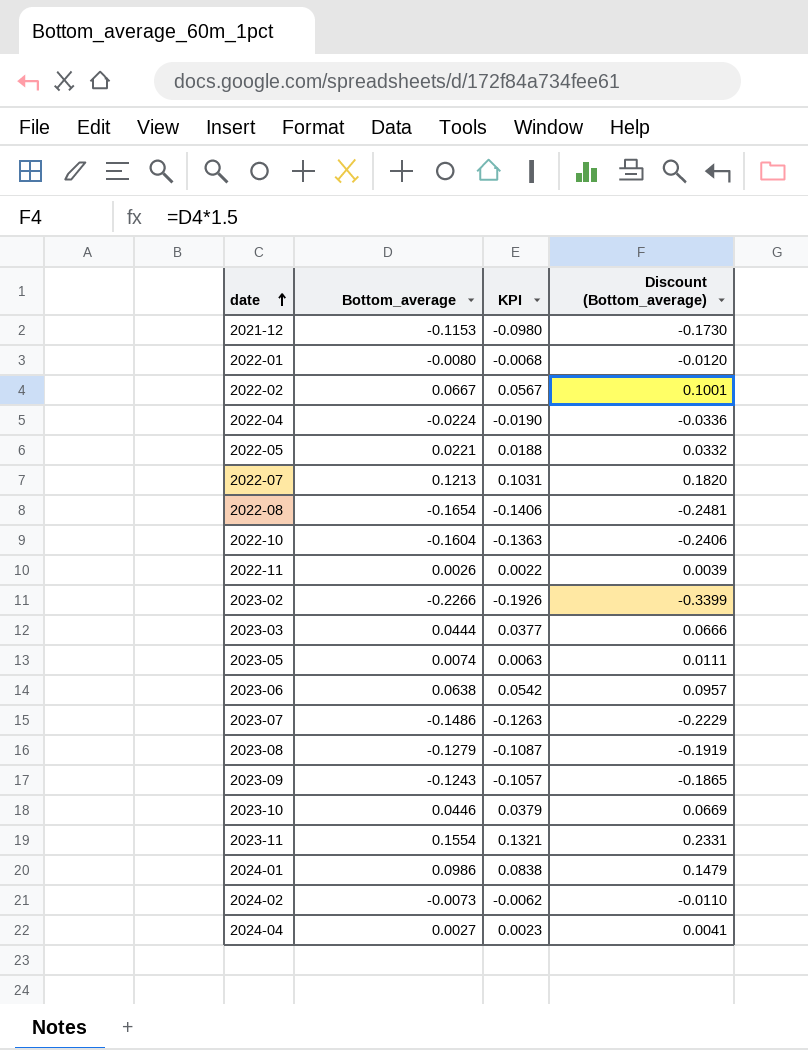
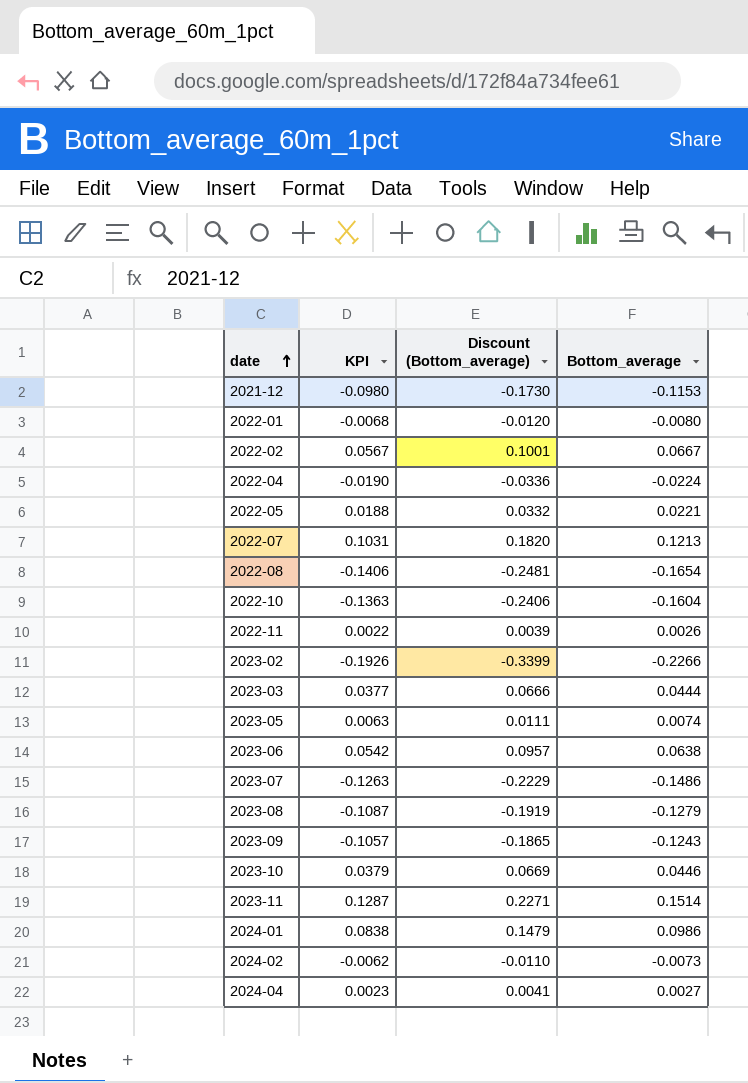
column Bottom_average | position: 2 -> 4
2023-11 | KPI: 0.1321 -> 0.1287
2023-11 | Discount (Bottom_average): 0.2331 -> 0.2271
2023-11 | Bottom_average: 0.1554 -> 0.1514

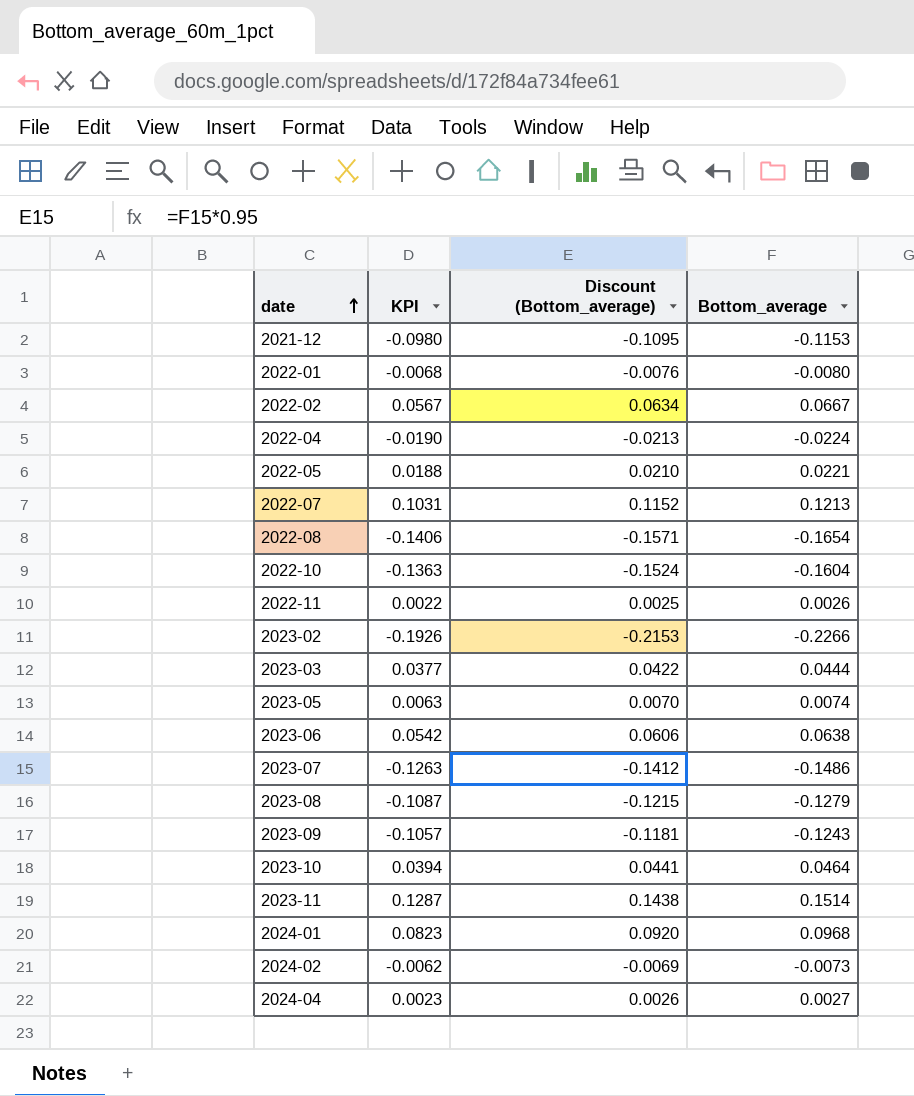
column Discount (Bottom_average) | formula: [Bottom_average] * 1.5 -> [Bottom_average] * 0.95
2023-10 | KPI: 0.0379 -> 0.0394
2023-10 | Bottom_average: 0.0446 -> 0.0464
2024-01 | KPI: 0.0838 -> 0.0823
2024-01 | Bottom_average: 0.0986 -> 0.0968

